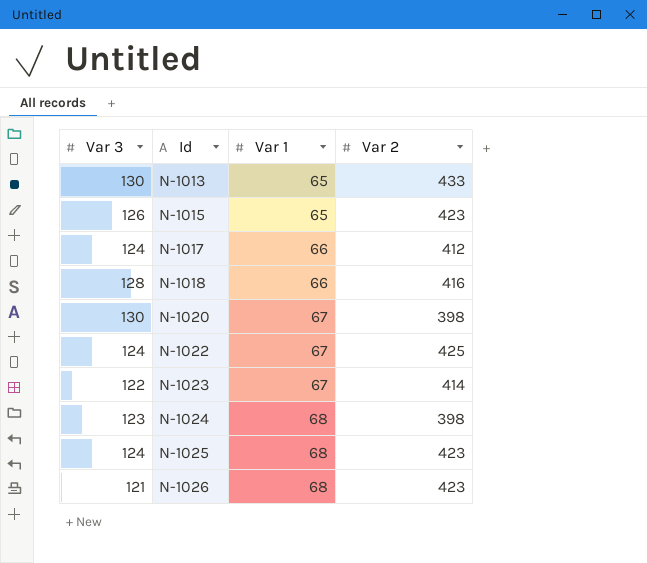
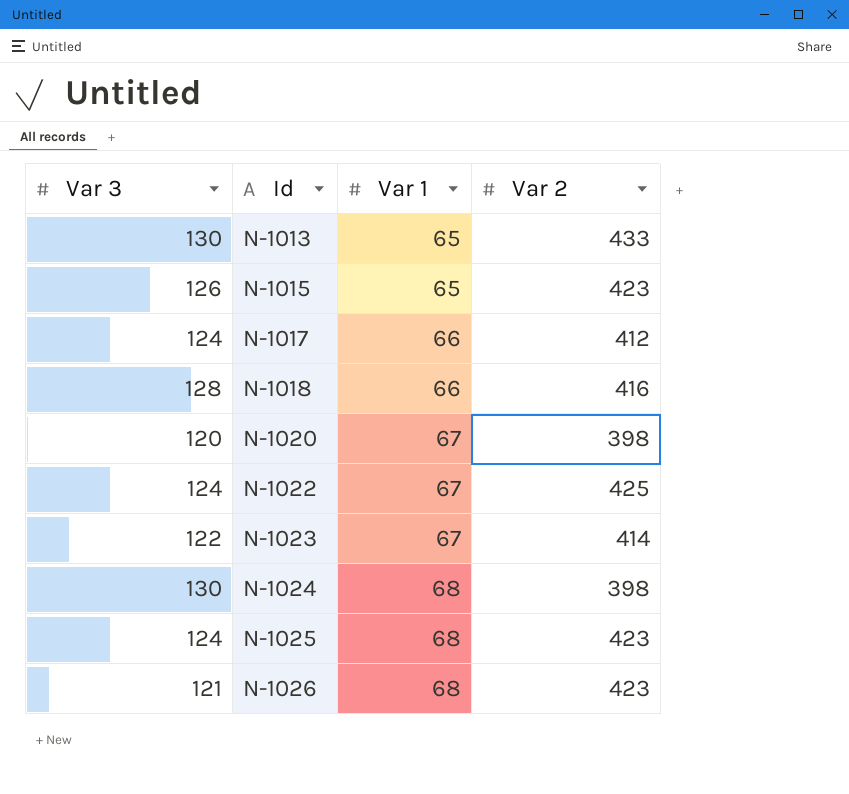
N-1020 | Var 3: 130 -> 120
N-1024 | Var 3: 123 -> 130

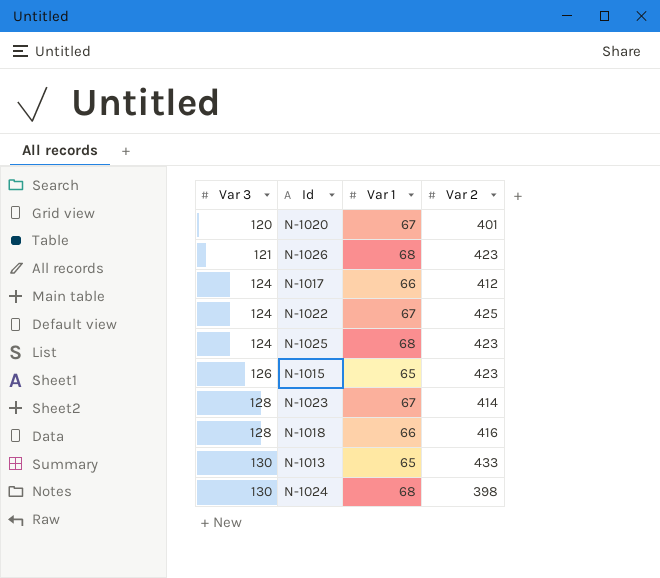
row order: Id ascending -> Var 3 ascending
N-1020 | Var 2: 398 -> 401
N-1023 | Var 3: 122 -> 128

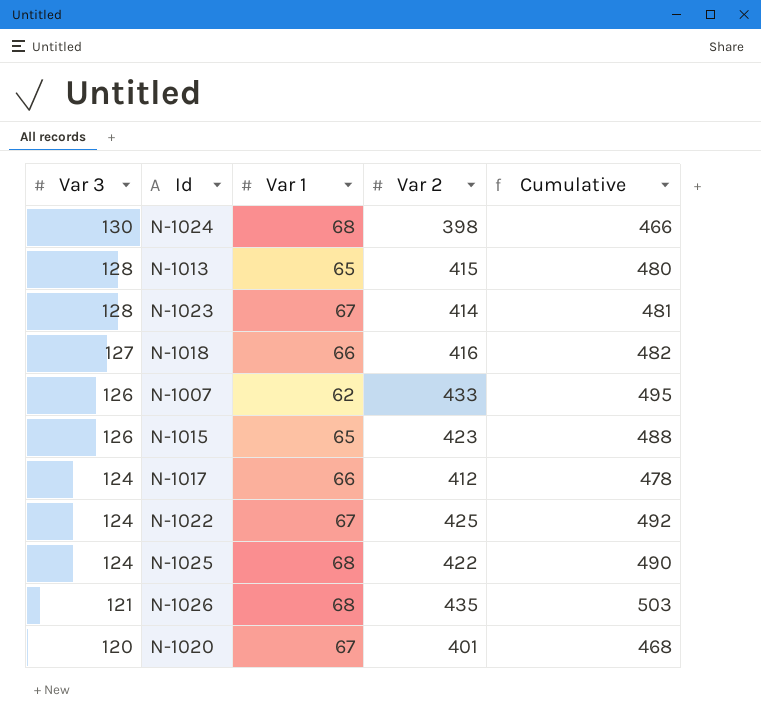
row order: Var 3 ascending -> Var 3 descending
column Cumulative | formula: none -> [Var 1] + [Var 2]
N-1013 | Var 3: 130 -> 128
N-1013 | Var 2: 433 -> 415
N-1018 | Var 3: 128 -> 127
row N-1007: none -> 126 | 62 | 433 | 495
N-1025 | Var 2: 423 -> 422
N-1026 | Var 2: 423 -> 435

